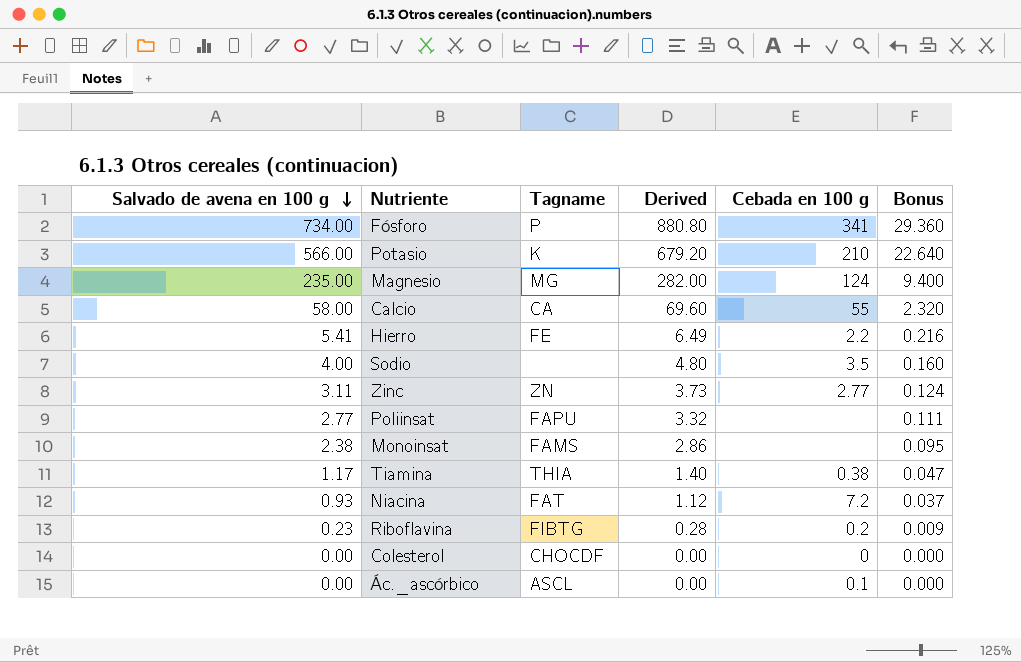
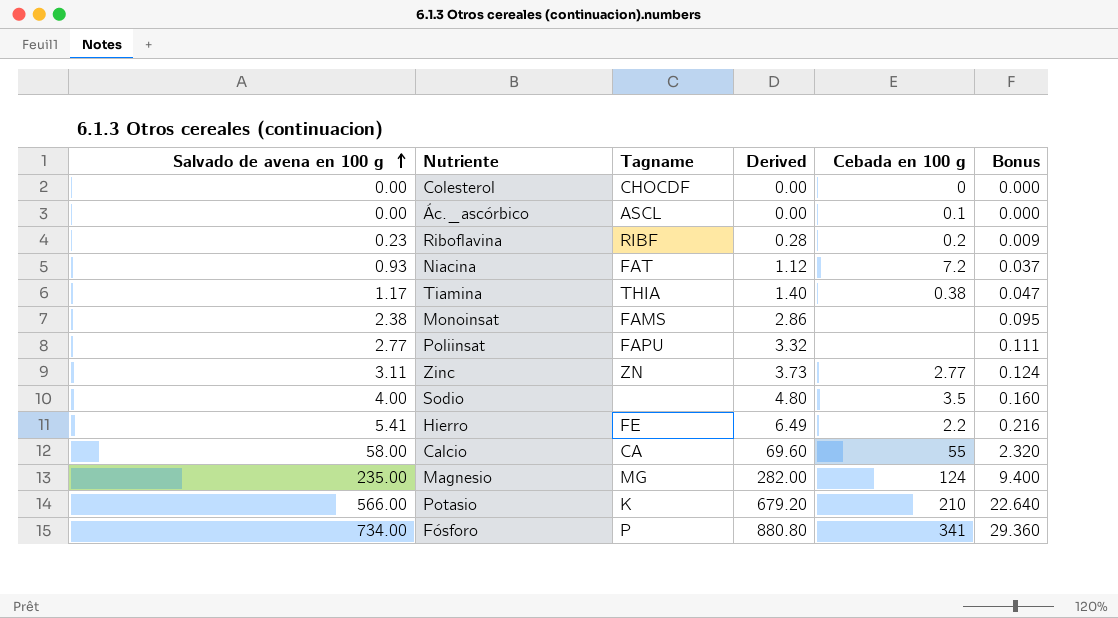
row order: Salvado de avena en 100 g descending -> Salvado de avena en 100 g ascending
Riboflavina | Tagname: FIBTG -> RIBF

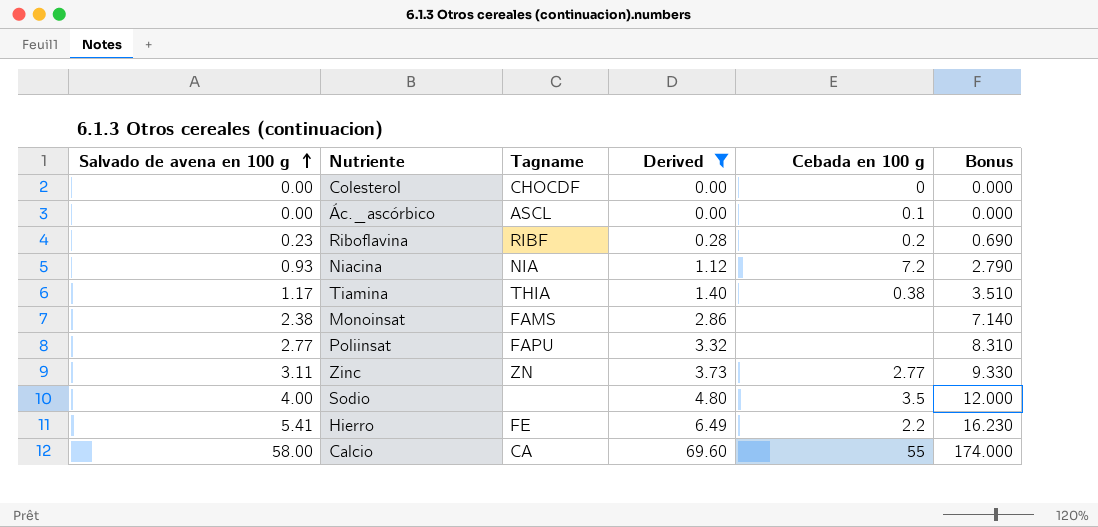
filter: none -> Derived <= 69.60
column Bonus | formula: [Salvado de avena en 100 g] * 0.04 -> [Salvado de avena en 100 g] * 3
Niacina | Tagname: FAT -> NIA

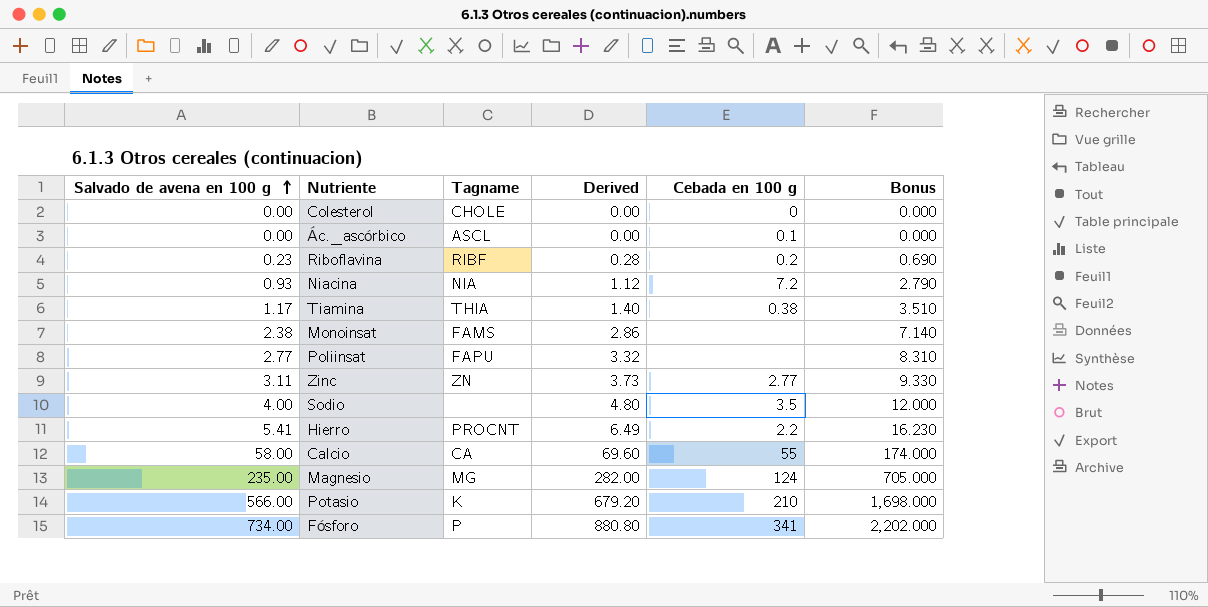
filter: Derived <= 69.60 -> none
Colesterol | Tagname: CHOCDF -> CHOLE
Hierro | Tagname: FE -> PROCNT

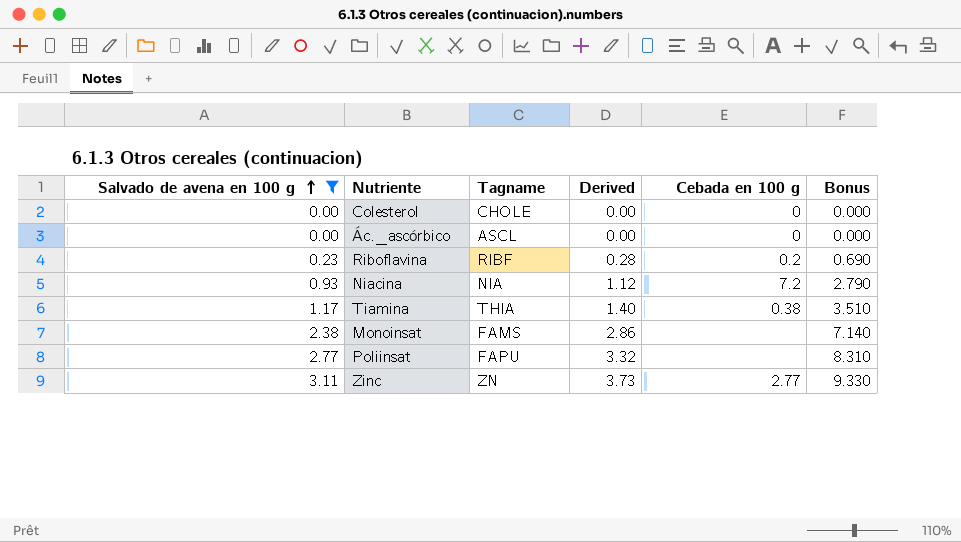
filter: none -> Salvado de avena en 100 g <= 3.11
Ác._ascórbico | Cebada en 100 g: 0.1 -> 0

